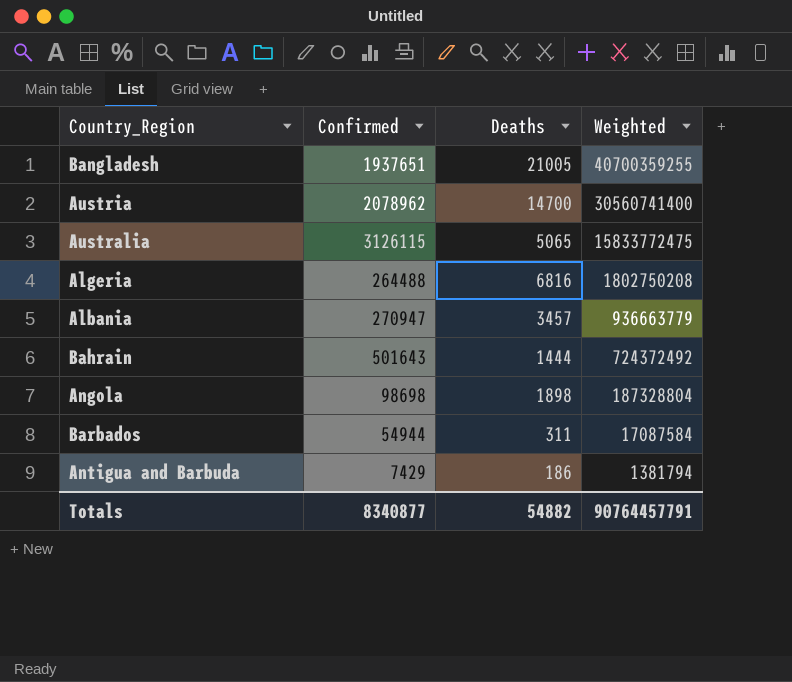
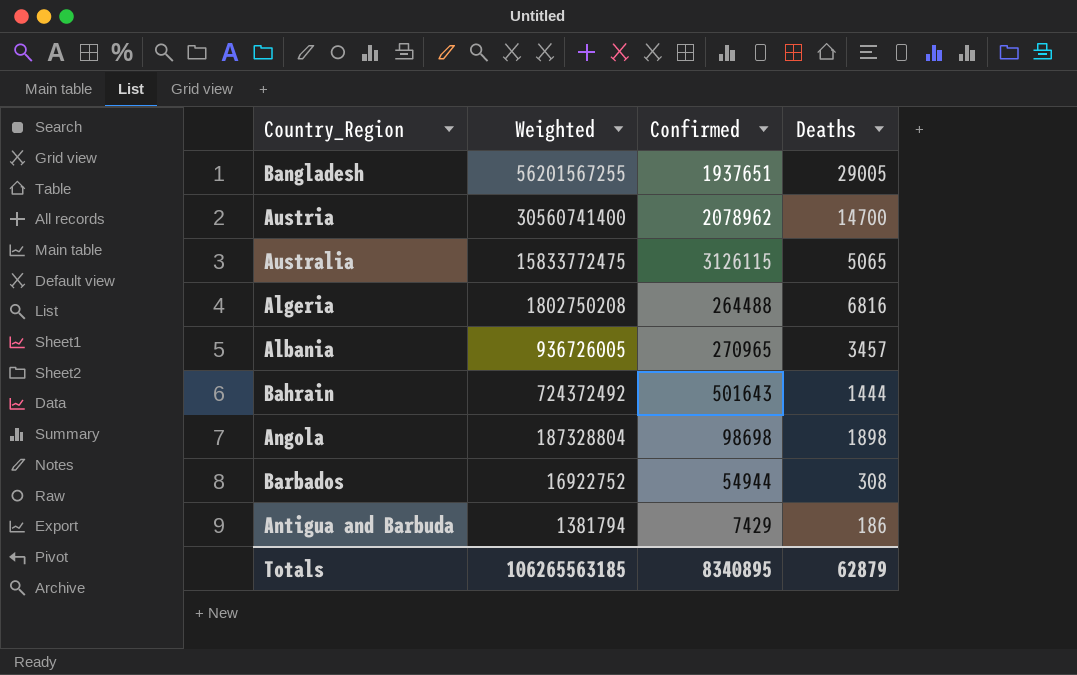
column Weighted | position: 4 -> 2
Bangladesh | Weighted: 40700359255 -> 56201567255
Bangladesh | Deaths: 21005 -> 29005
Albania | Weighted: 936663779 -> 936726005
Albania | Confirmed: 270947 -> 270965
Barbados | Weighted: 17087584 -> 16922752
Barbados | Deaths: 311 -> 308
Totals | Weighted: 90764457791 -> 106265563185
Totals | Confirmed: 8340877 -> 8340895
Totals | Deaths: 54882 -> 62879

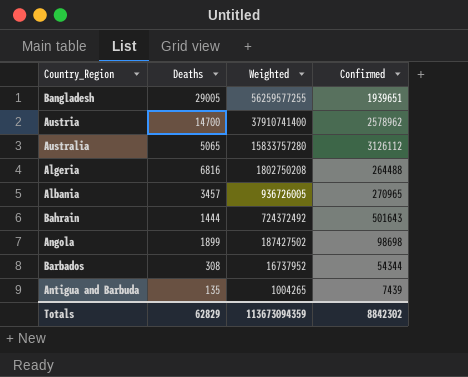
column Deaths | position: 4 -> 2
Bangladesh | Weighted: 56201567255 -> 56259577255
Bangladesh | Confirmed: 1937651 -> 1939651
Austria | Weighted: 30560741400 -> 37910741400
Austria | Confirmed: 2078962 -> 2578962
Australia | Weighted: 15833772475 -> 15833757280
Australia | Confirmed: 3126115 -> 3126112
Angola | Deaths: 1898 -> 1899
Angola | Weighted: 187328804 -> 187427502
Barbados | Weighted: 16922752 -> 16737952
Barbados | Confirmed: 54944 -> 54344
Antigua and Barbuda | Deaths: 186 -> 135
Antigua and Barbuda | Weighted: 1381794 -> 1004265
Antigua and Barbuda | Confirmed: 7429 -> 7439
Totals | Deaths: 62879 -> 62829
Totals | Weighted: 106265563185 -> 113673094359
Totals | Confirmed: 8340895 -> 8842302

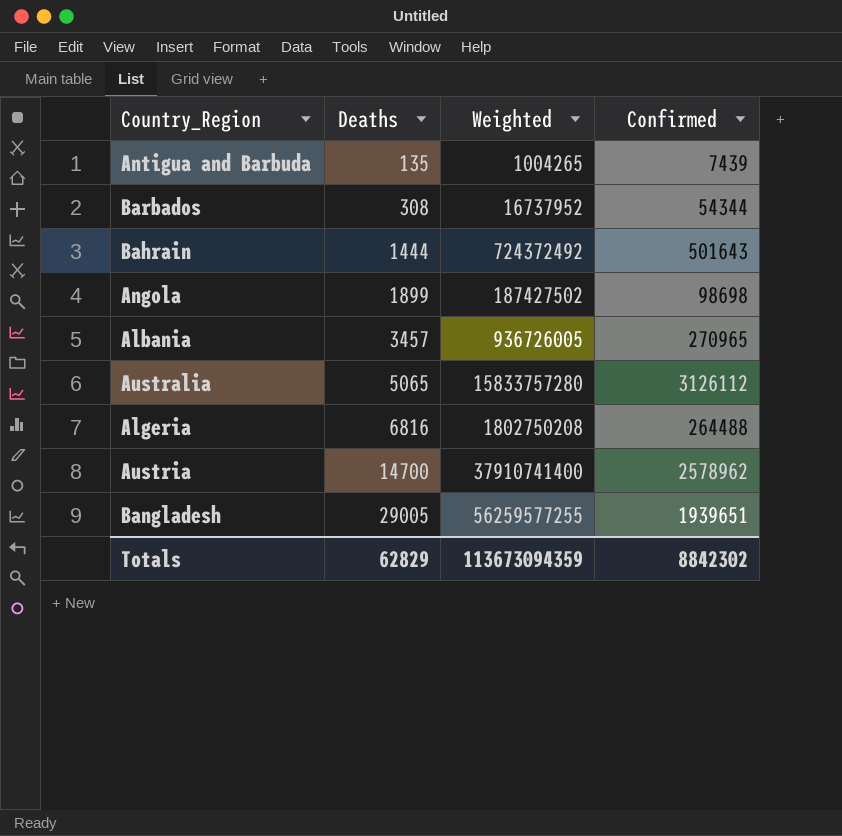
row order: Weighted descending -> Deaths ascending

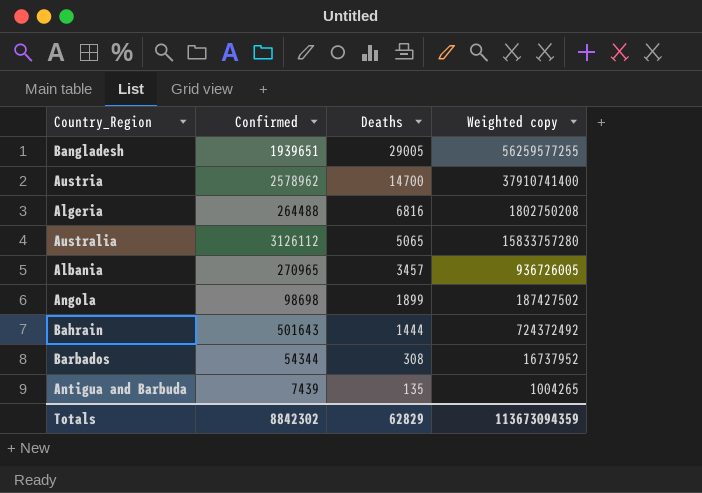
row order: Deaths ascending -> Deaths descending
column Confirmed | position: 4 -> 2
column name: Weighted -> Weighted copy

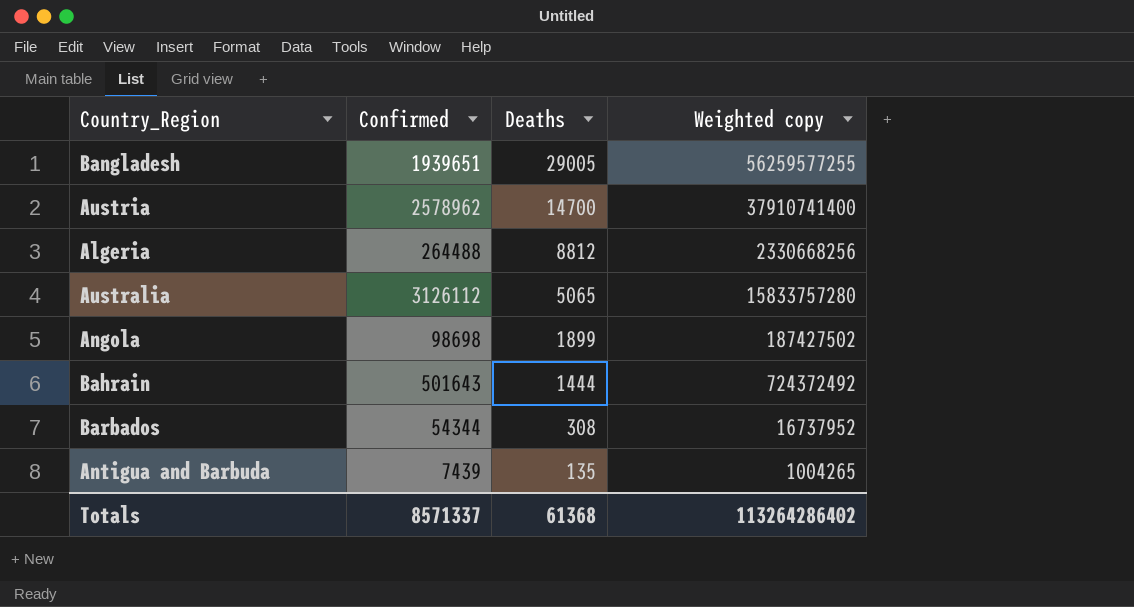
row Albania: 270965 | 3457 | 936726005 -> none
Algeria | Deaths: 6816 -> 8812
Algeria | Weighted copy: 1802750208 -> 2330668256
Totals | Confirmed: 8842302 -> 8571337
Totals | Deaths: 62829 -> 61368
Totals | Weighted copy: 113673094359 -> 113264286402

